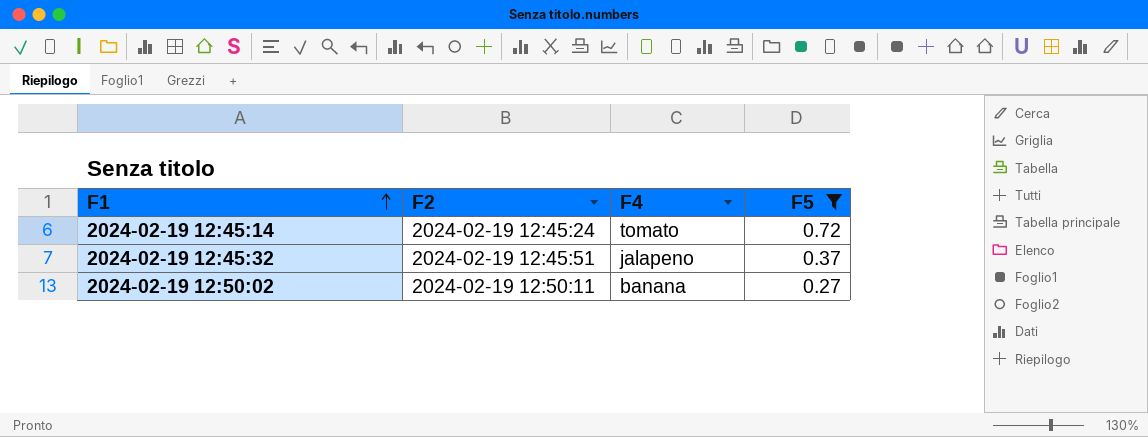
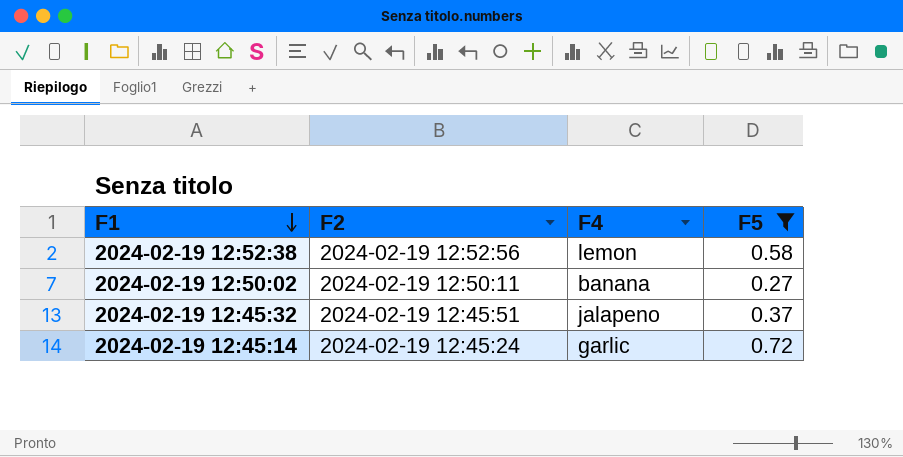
row order: F1 ascending -> F1 descending
row 2024-02-19 12:52:38: none -> 2024-02-19 12:52:56 | lemon | 0.58
2024-02-19 12:45:14 | F4: tomato -> garlic

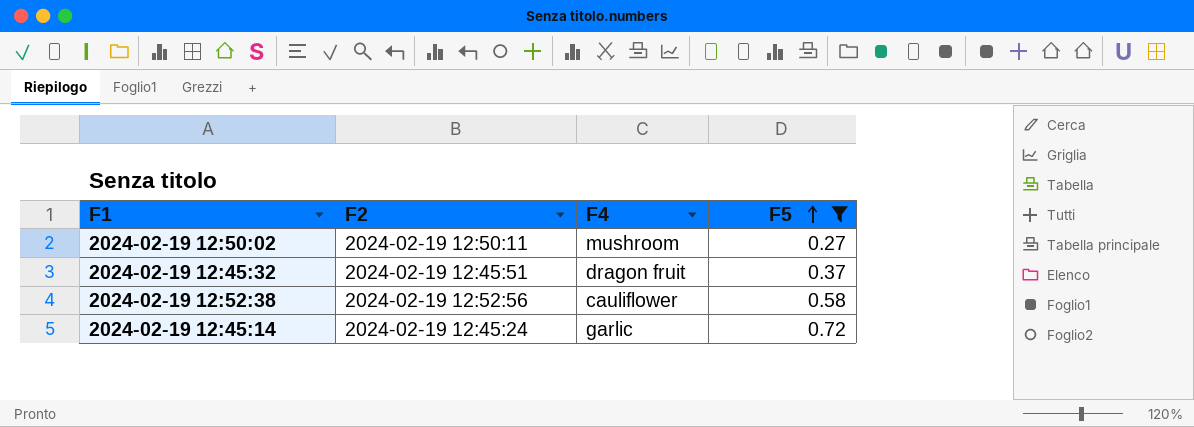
row order: F1 descending -> F5 ascending
2024-02-19 12:50:02 | F4: banana -> mushroom
2024-02-19 12:45:32 | F4: jalapeno -> dragon fruit
2024-02-19 12:52:38 | F4: lemon -> cauliflower

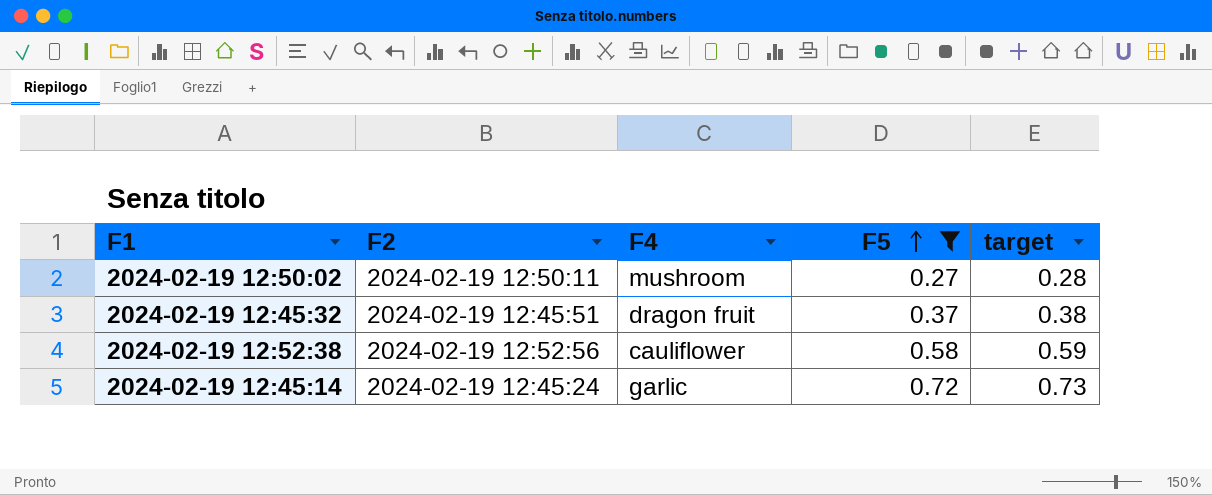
column target | formula: none -> [F5] * 1.02

